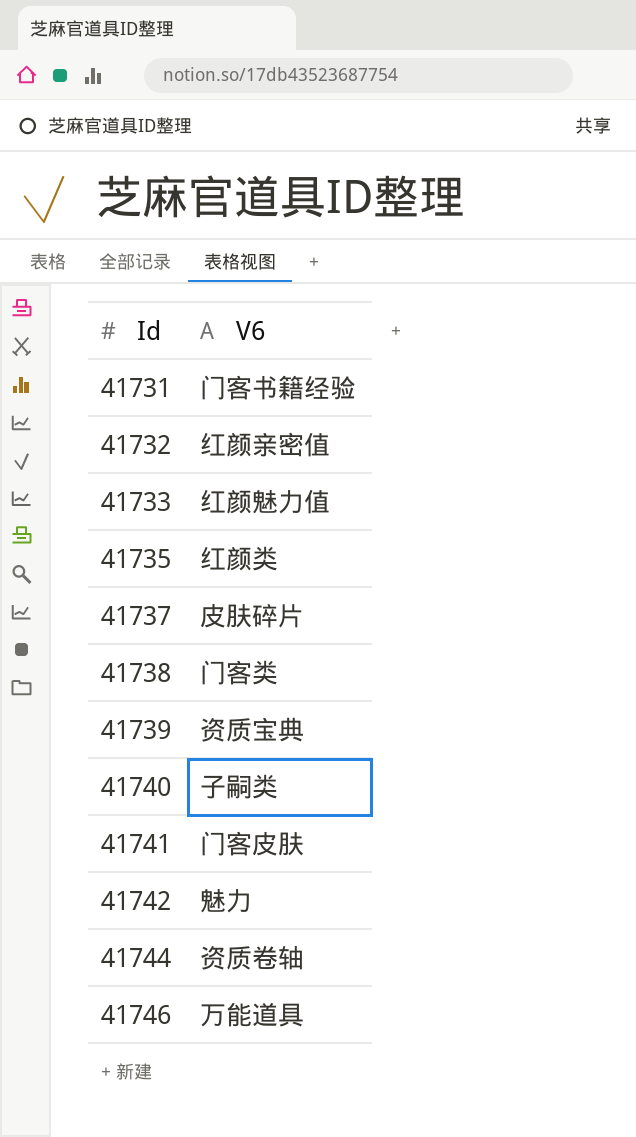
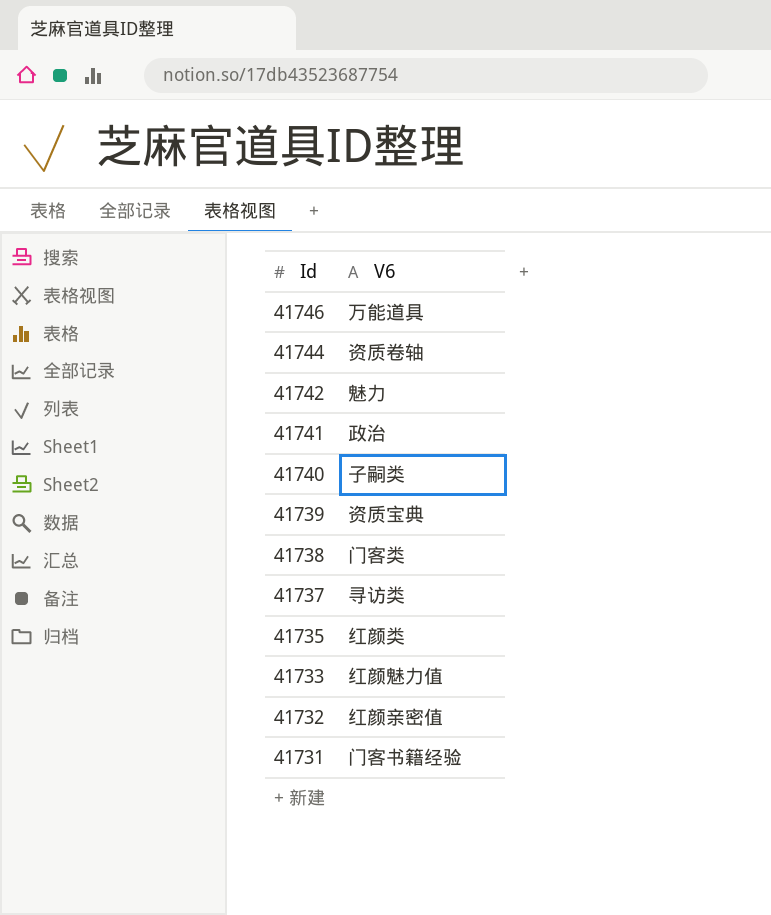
row order: Id ascending -> Id descending
41741 | V6: 门客皮肤 -> 政治
41737 | V6: 皮肤碎片 -> 寻访类

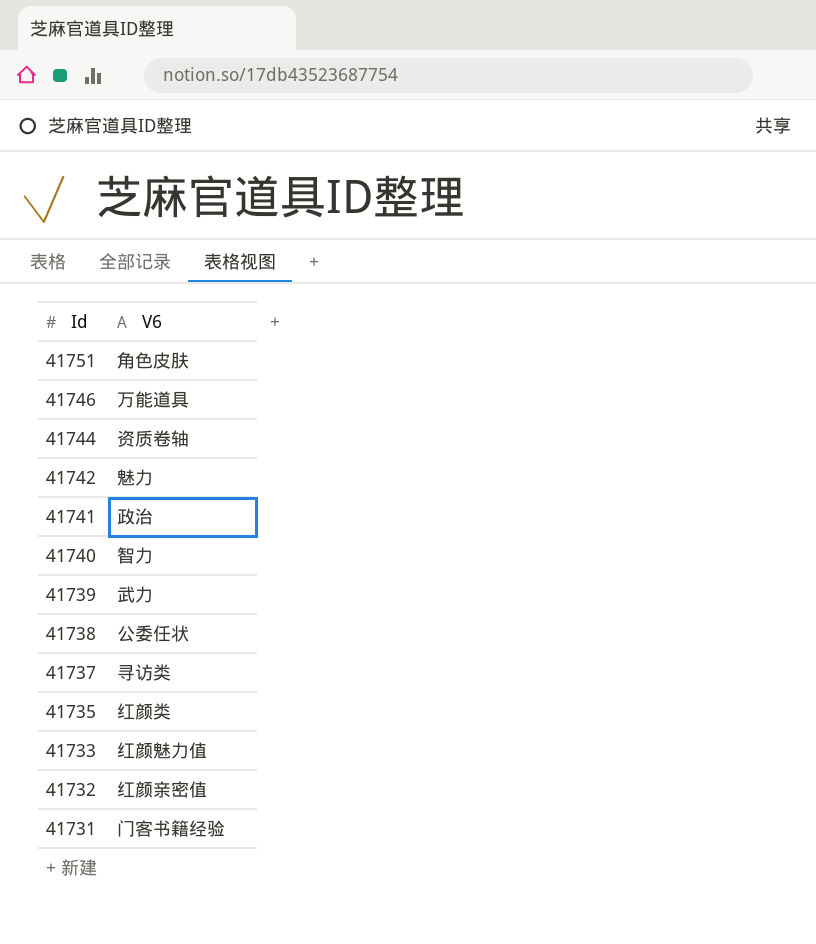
row 41751: none -> 角色皮肤
41740 | V6: 子嗣类 -> 智力
41739 | V6: 资质宝典 -> 武力
41738 | V6: 门客类 -> 公委任状

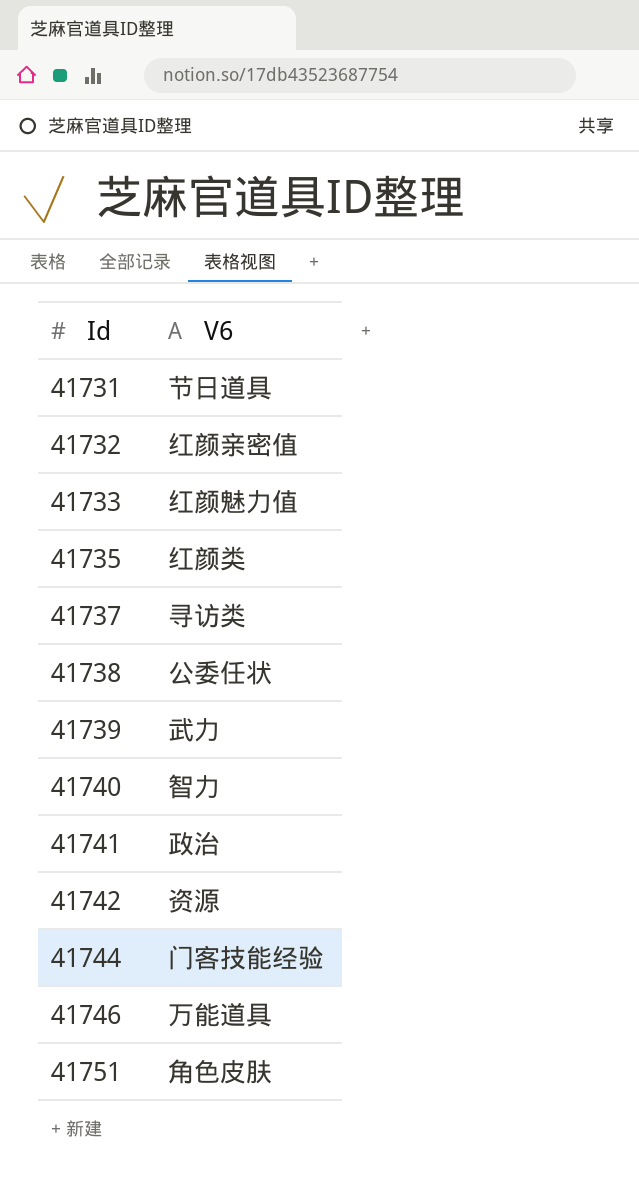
row order: Id descending -> Id ascending
41731 | V6: 门客书籍经验 -> 节日道具
41742 | V6: 魅力 -> 资源
41744 | V6: 资质卷轴 -> 门客技能经验

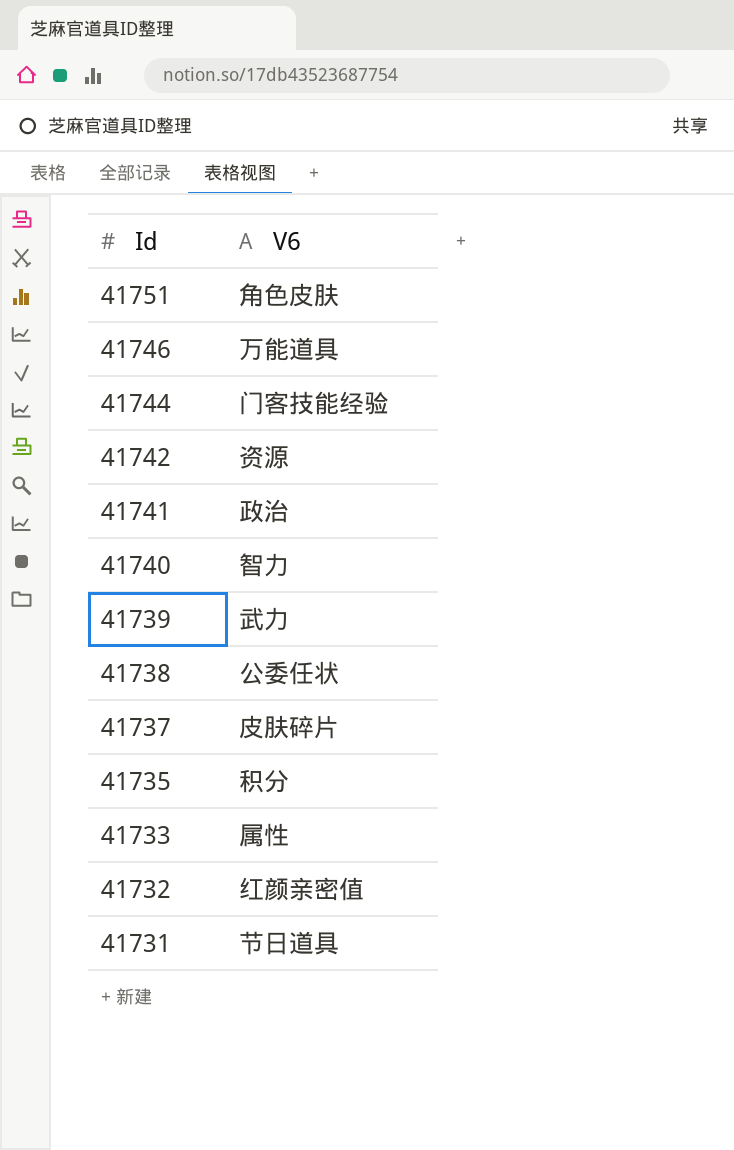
row order: Id ascending -> Id descending
41737 | V6: 寻访类 -> 皮肤碎片
41735 | V6: 红颜类 -> 积分
41733 | V6: 红颜魅力值 -> 属性

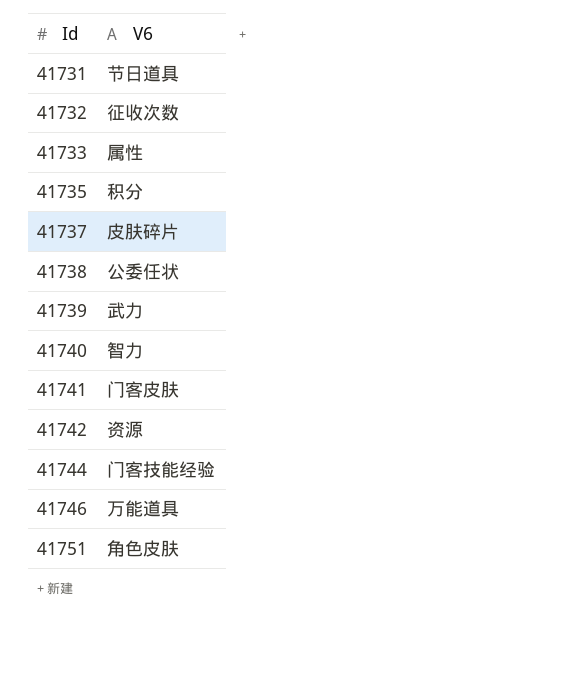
row order: Id descending -> Id ascending
41732 | V6: 红颜亲密值 -> 征收次数
41741 | V6: 政治 -> 门客皮肤

